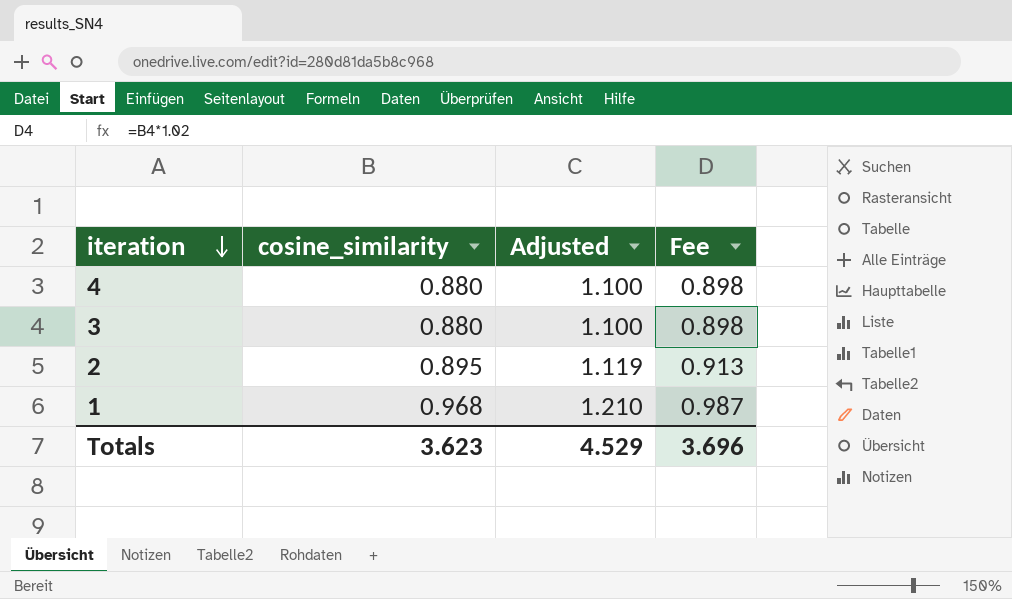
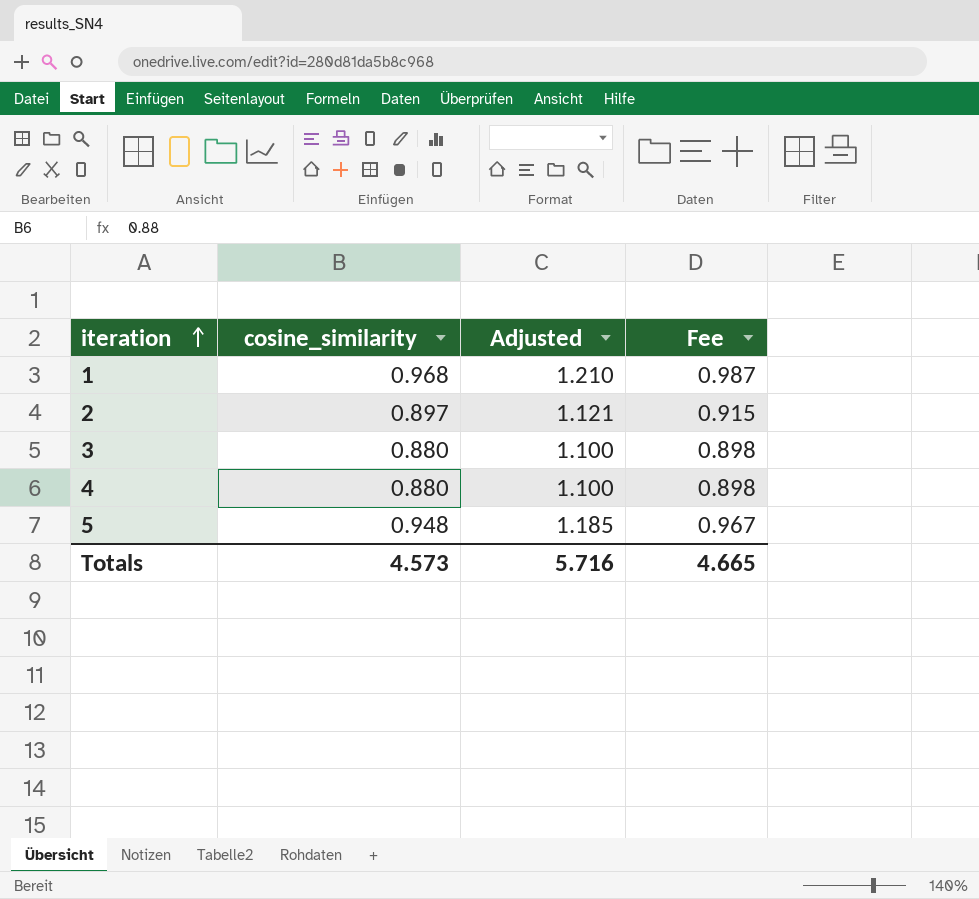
row order: iteration descending -> iteration ascending
2 | cosine_similarity: 0.895 -> 0.897
2 | Adjusted: 1.119 -> 1.121
2 | Fee: 0.913 -> 0.915
row 5: none -> 0.948 | 1.185 | 0.967
Totals | cosine_similarity: 3.623 -> 4.573
Totals | Adjusted: 4.529 -> 5.716
Totals | Fee: 3.696 -> 4.665

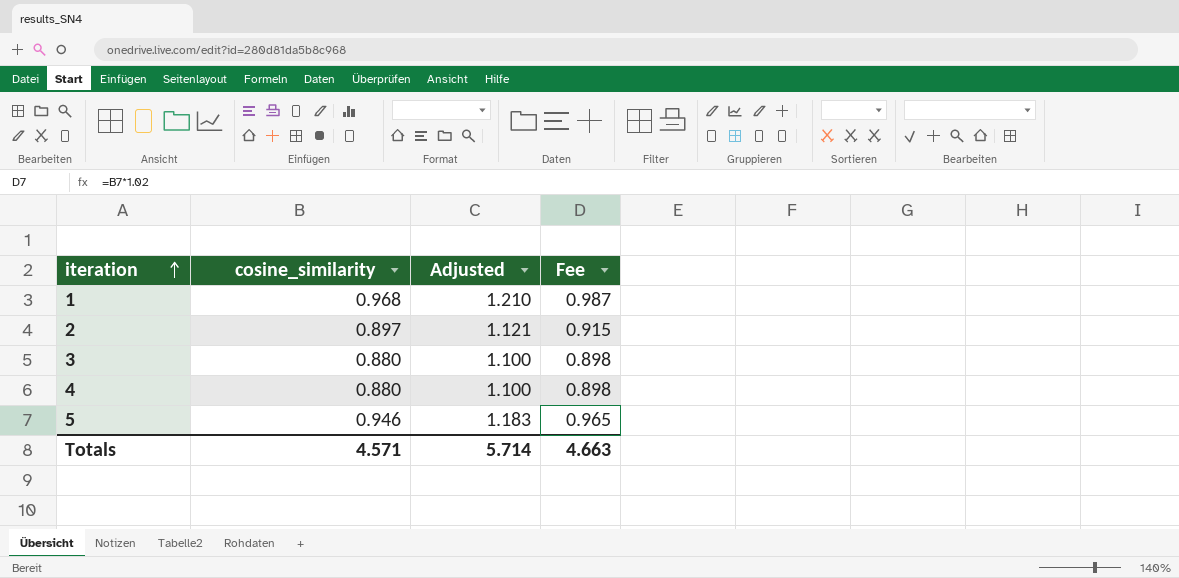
5 | cosine_similarity: 0.948 -> 0.946
5 | Adjusted: 1.185 -> 1.183
5 | Fee: 0.967 -> 0.965
Totals | cosine_similarity: 4.573 -> 4.571
Totals | Adjusted: 5.716 -> 5.714
Totals | Fee: 4.665 -> 4.663

